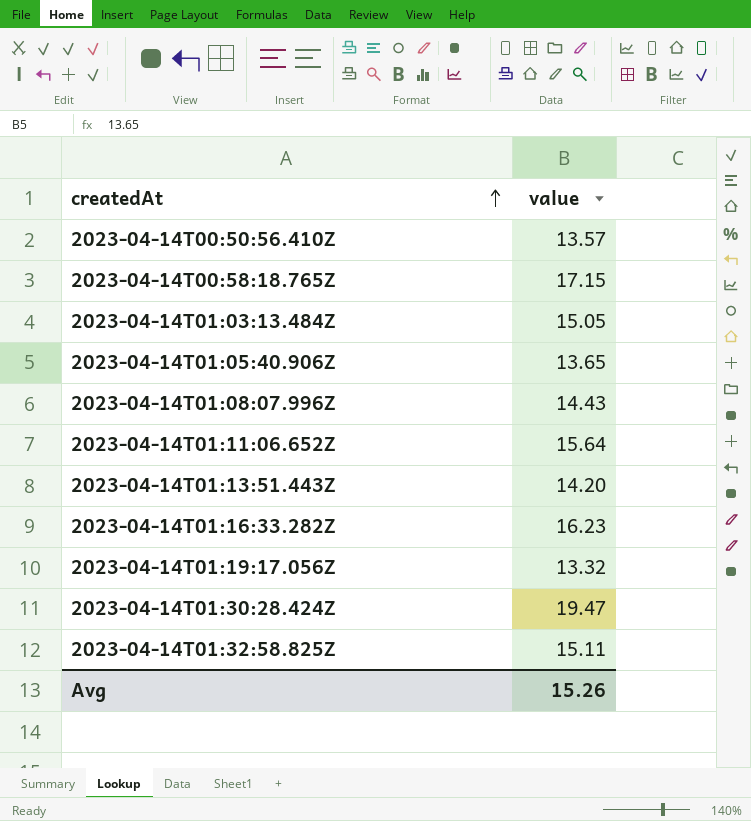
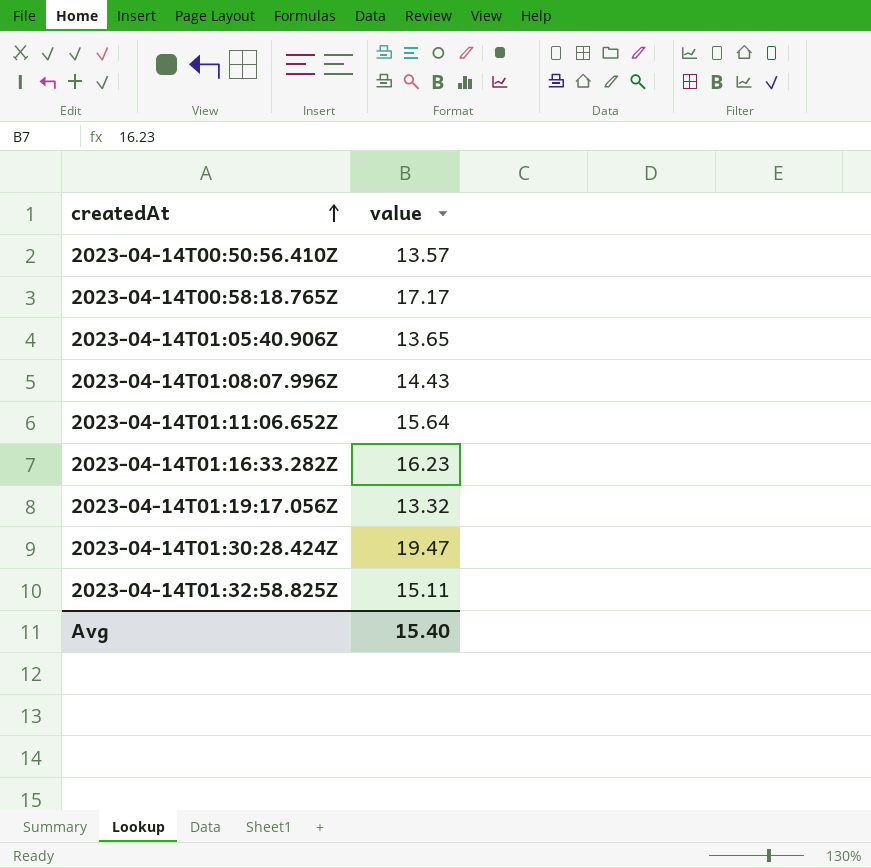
row 2023-04-14T01:03:13.484Z: 15.05 -> none
row 2023-04-14T01:13:51.443Z: 14.20 -> none
2023-04-14T00:58:18.765Z | value: 17.15 -> 17.17
Avg | value: 15.26 -> 15.40

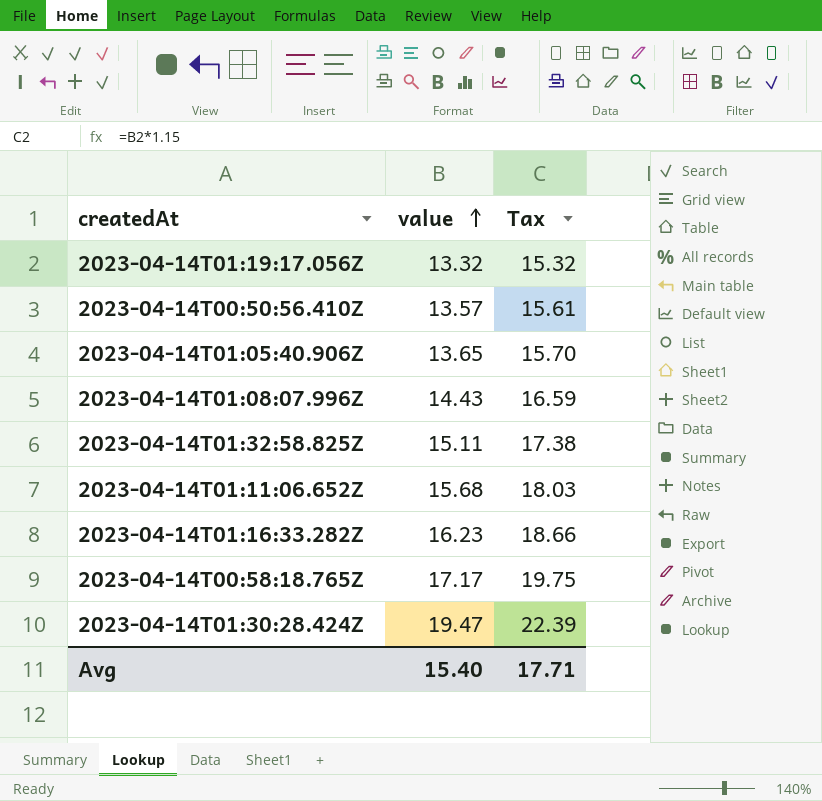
row order: createdAt ascending -> value ascending
column Tax | formula: none -> [value] * 1.15
2023-04-14T01:11:06.652Z | value: 15.64 -> 15.68

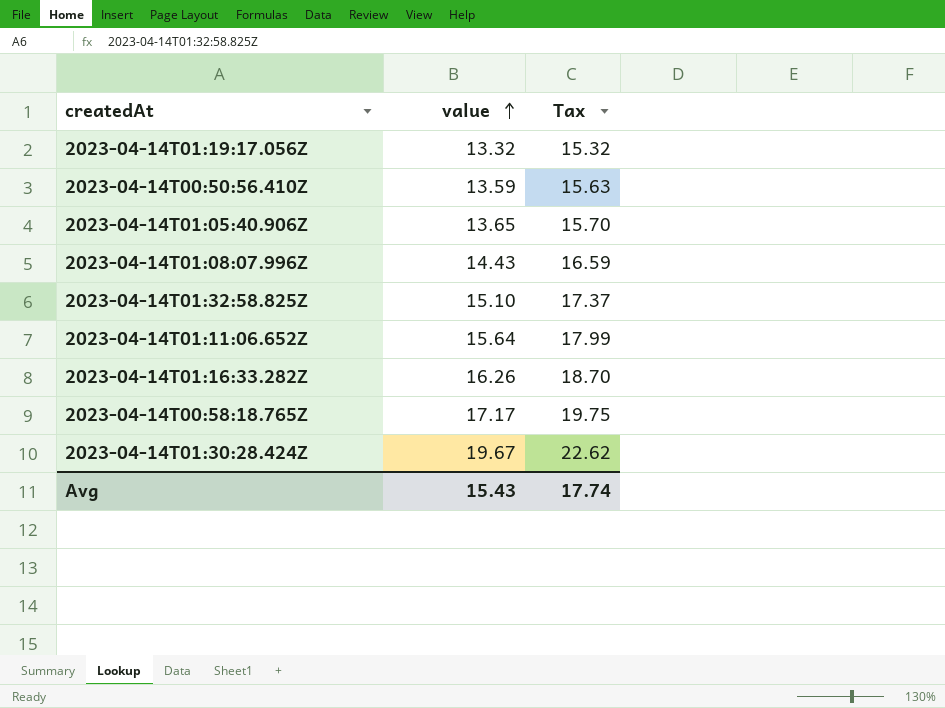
2023-04-14T00:50:56.410Z | value: 13.57 -> 13.59
2023-04-14T00:50:56.410Z | Tax: 15.61 -> 15.63
2023-04-14T01:32:58.825Z | value: 15.11 -> 15.10
2023-04-14T01:32:58.825Z | Tax: 17.38 -> 17.37
2023-04-14T01:11:06.652Z | value: 15.68 -> 15.64
2023-04-14T01:11:06.652Z | Tax: 18.03 -> 17.99
2023-04-14T01:16:33.282Z | value: 16.23 -> 16.26
2023-04-14T01:16:33.282Z | Tax: 18.66 -> 18.70
2023-04-14T01:30:28.424Z | value: 19.47 -> 19.67
2023-04-14T01:30:28.424Z | Tax: 22.39 -> 22.62
Avg | value: 15.40 -> 15.43
Avg | Tax: 17.71 -> 17.74

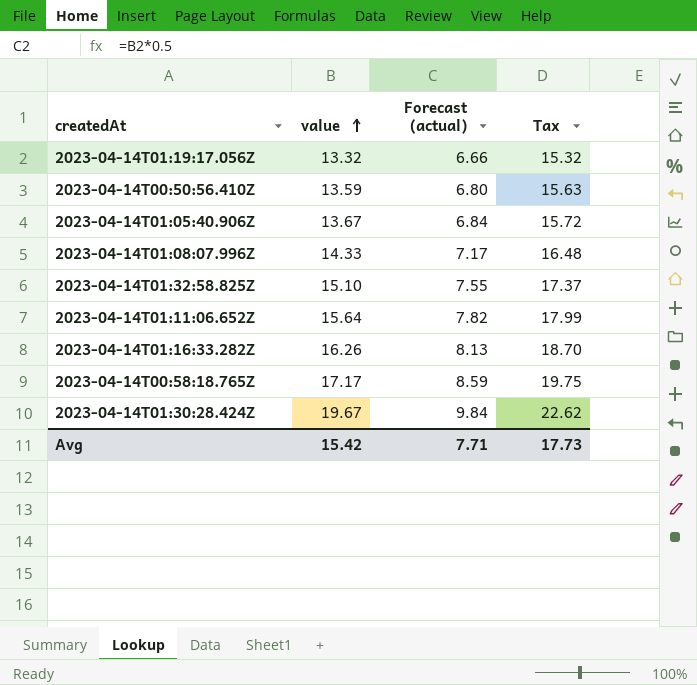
column Forecast (actual) | formula: none -> [value] * 0.5
2023-04-14T01:05:40.906Z | value: 13.65 -> 13.67
2023-04-14T01:05:40.906Z | Tax: 15.70 -> 15.72
2023-04-14T01:08:07.996Z | value: 14.43 -> 14.33
2023-04-14T01:08:07.996Z | Tax: 16.59 -> 16.48
Avg | value: 15.43 -> 15.42
Avg | Tax: 17.74 -> 17.73

